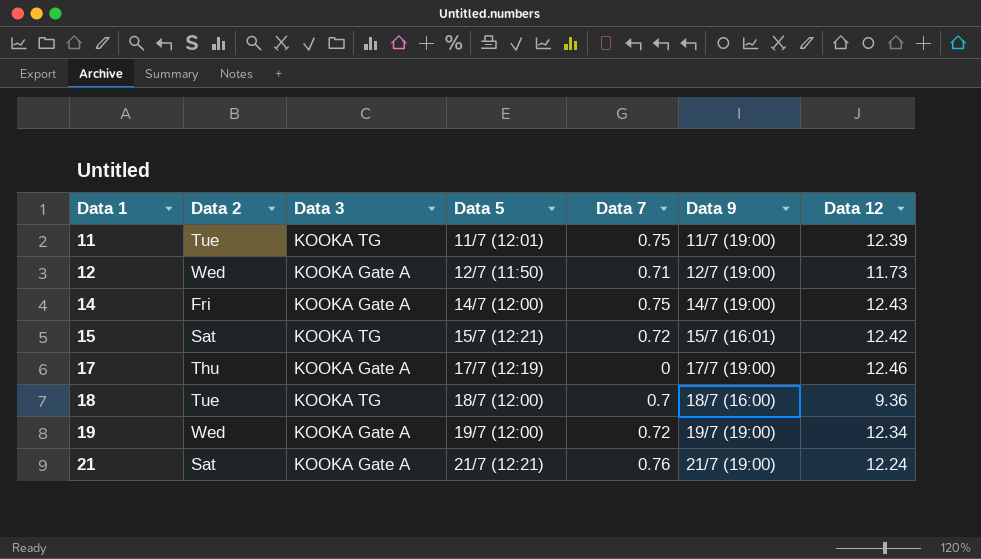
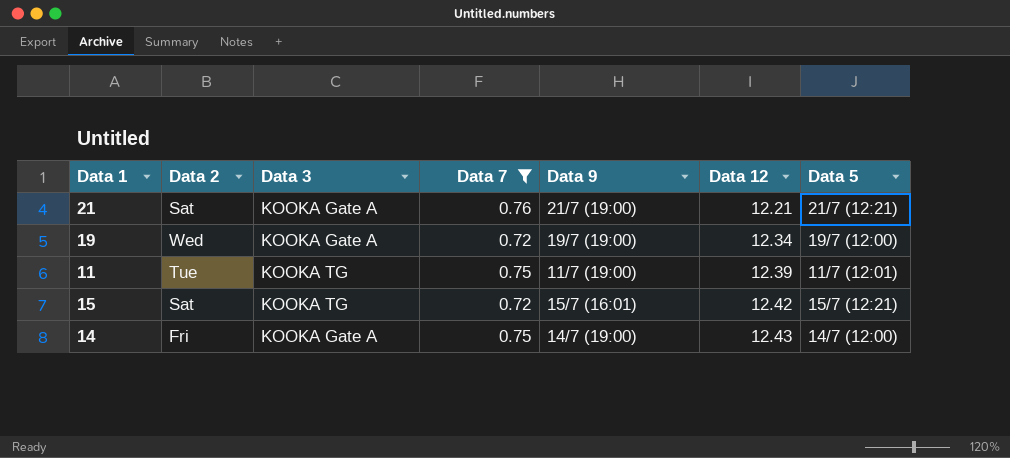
filter: none -> Data 7 >= 0.72
row order: Data 1 ascending -> Data 12 ascending
column Data 5 | position: 4 -> 7
21 | Data 12: 12.24 -> 12.21

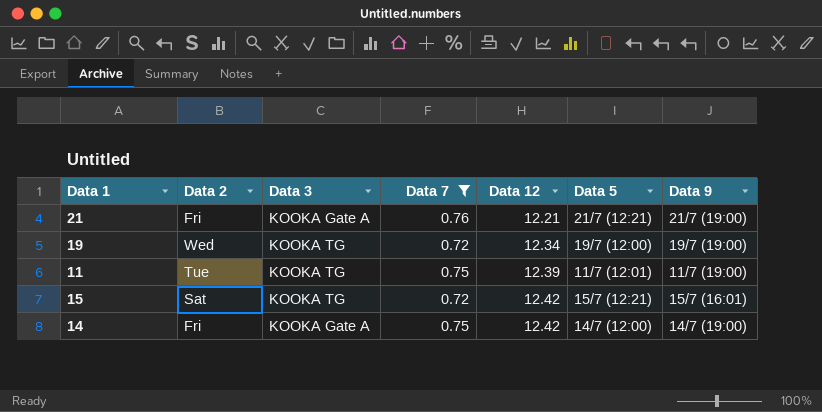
column Data 9 | position: 5 -> 7
21 | Data 2: Sat -> Fri
19 | Data 3: KOOKA Gate A -> KOOKA TG
14 | Data 12: 12.43 -> 12.42

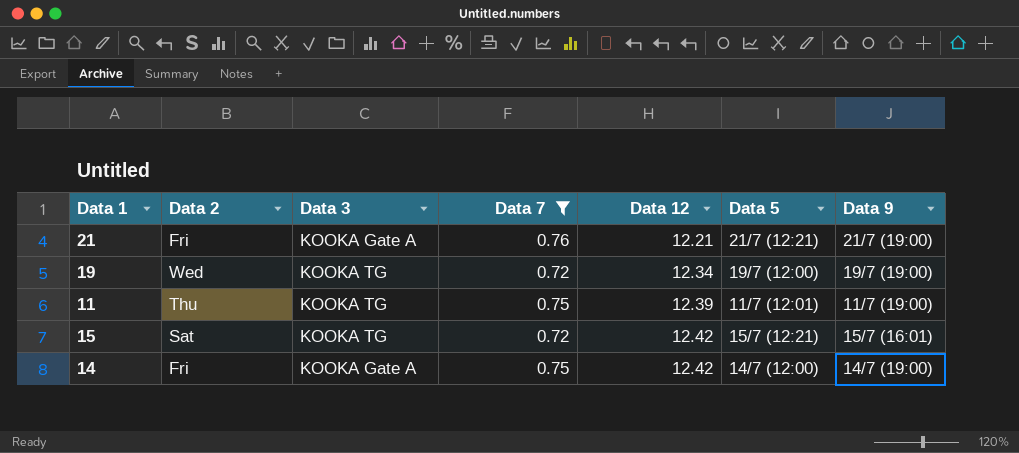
11 | Data 2: Tue -> Thu

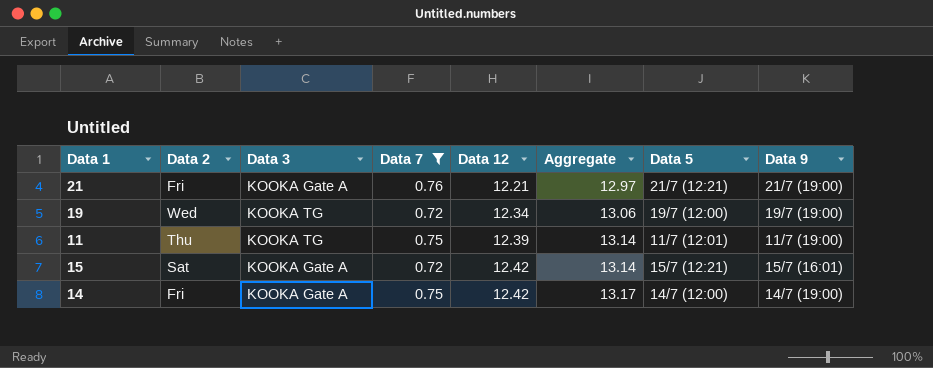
column Aggregate | formula: none -> [Data 7] + [Data 12]
15 | Data 3: KOOKA TG -> KOOKA Gate A

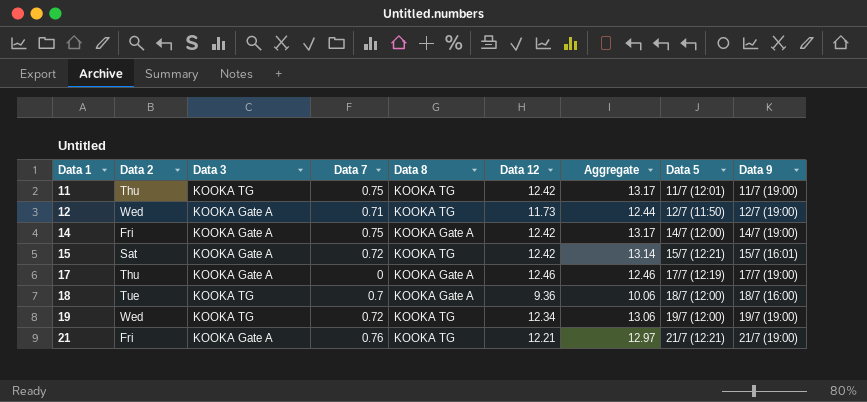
filter: Data 7 >= 0.72 -> none
row order: Data 12 ascending -> Data 1 ascending
column Data 8 | position: none -> 5
11 | Data 12: 12.39 -> 12.42
11 | Aggregate: 13.14 -> 13.17

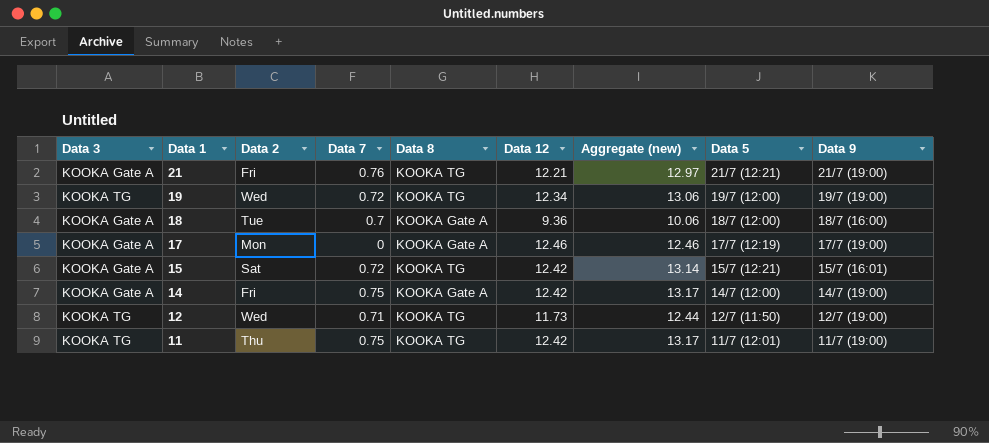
row order: Data 1 ascending -> Data 1 descending
column Data 3 | position: 3 -> 1
column name: Aggregate -> Aggregate (new)
18 | Data 3: KOOKA TG -> KOOKA Gate A
17 | Data 2: Thu -> Mon
12 | Data 3: KOOKA Gate A -> KOOKA TG

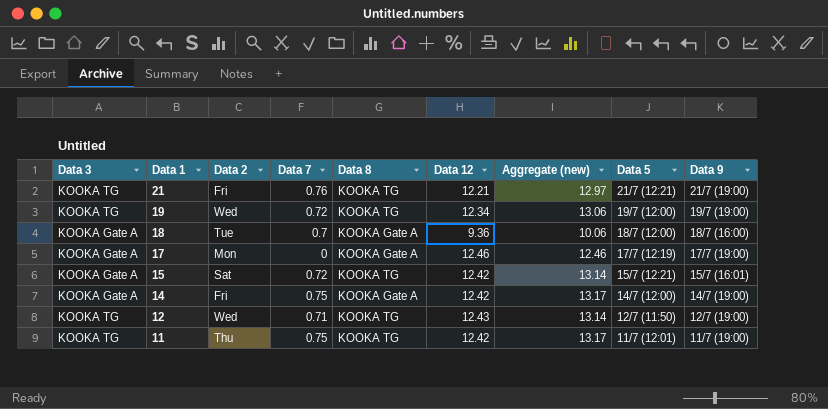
21 | Data 3: KOOKA Gate A -> KOOKA TG
12 | Data 12: 11.73 -> 12.43
12 | Aggregate (new): 12.44 -> 13.14

